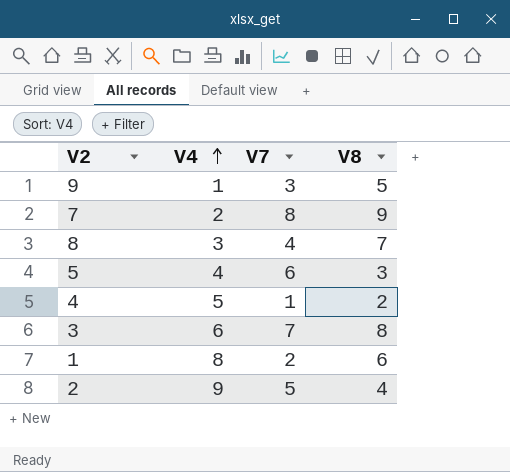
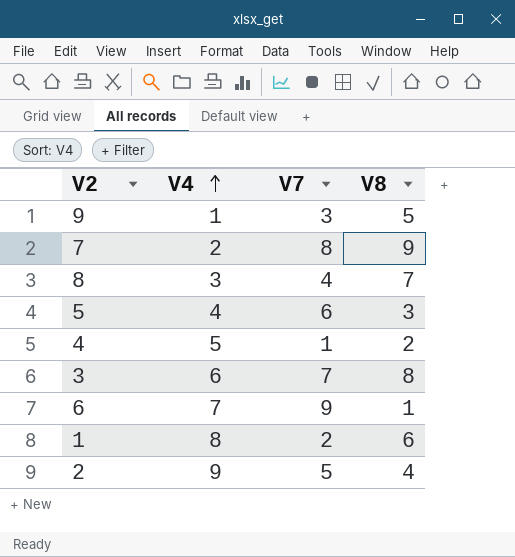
row 6: none -> 7 | 9 | 1

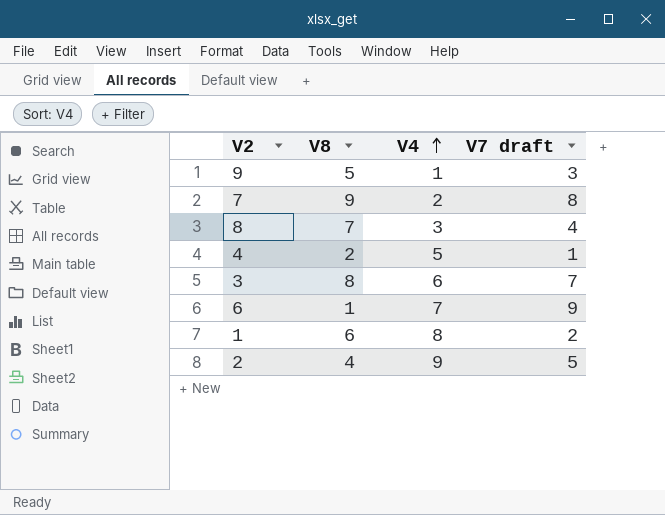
column V8 | position: 4 -> 2
column name: V7 -> V7 draft
row 5: 4 | 6 | 3 -> none

